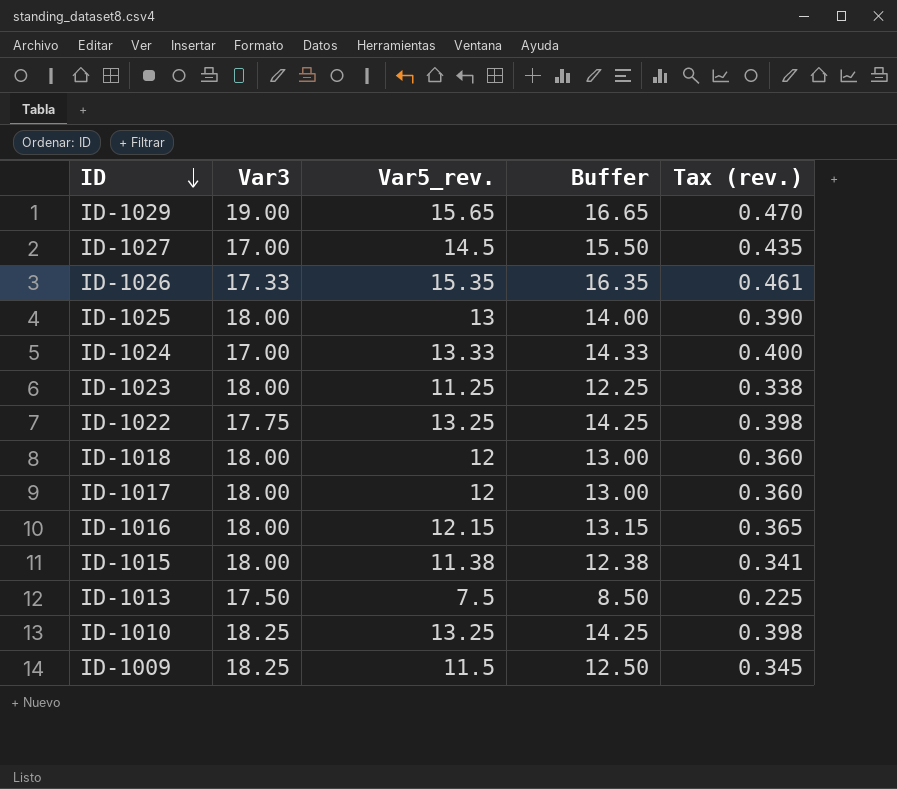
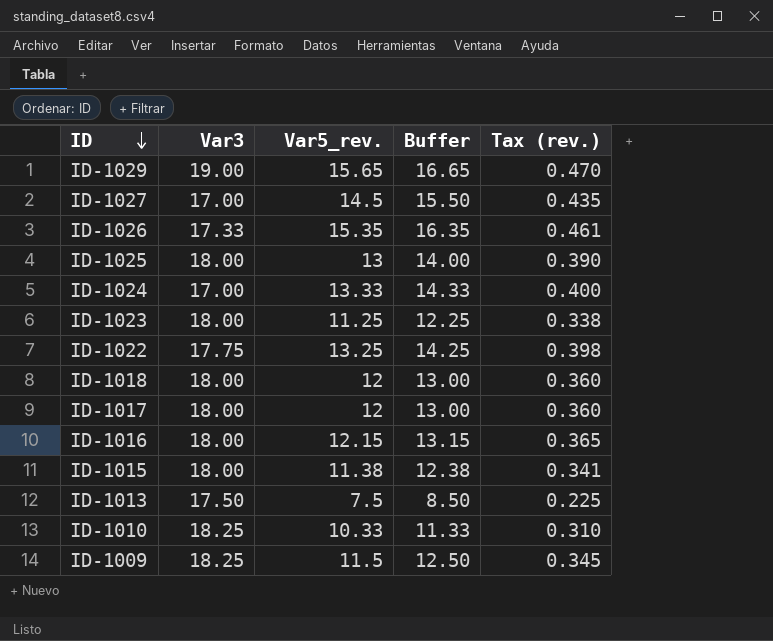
ID-1010 | Var5_rev.: 13.25 -> 10.33
ID-1010 | Buffer: 14.25 -> 11.33
ID-1010 | Tax (rev.): 0.398 -> 0.310

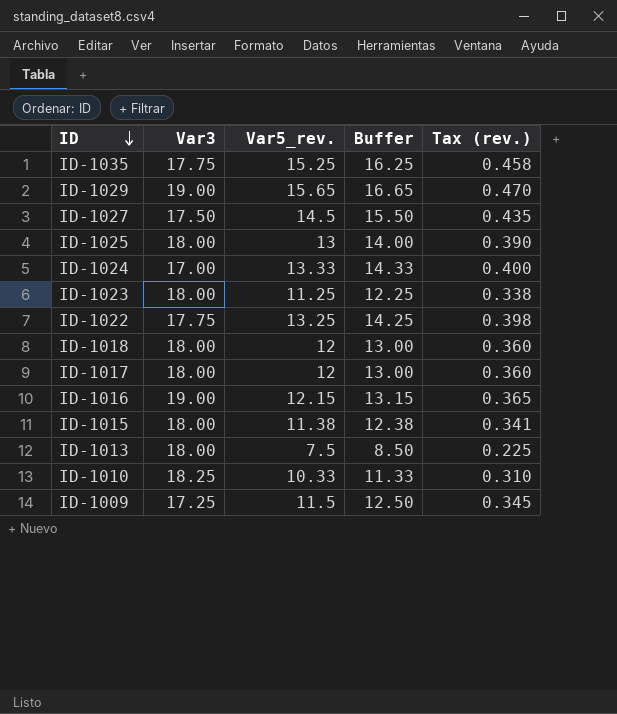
row ID-1026: 17.33 | 15.35 | 16.35 | 0.461 -> none
row ID-1035: none -> 17.75 | 15.25 | 16.25 | 0.458
ID-1027 | Var3: 17.00 -> 17.50
ID-1016 | Var3: 18.00 -> 19.00
ID-1013 | Var3: 17.50 -> 18.00
ID-1009 | Var3: 18.25 -> 17.25

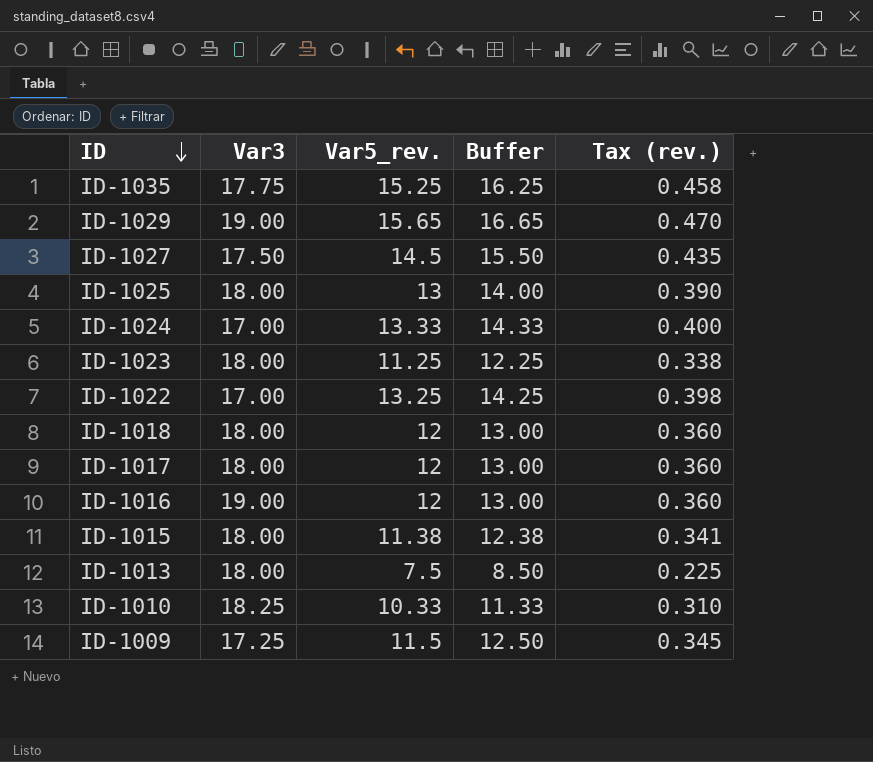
ID-1022 | Var3: 17.75 -> 17.00
ID-1016 | Var5_rev.: 12.15 -> 12
ID-1016 | Buffer: 13.15 -> 13.00
ID-1016 | Tax (rev.): 0.365 -> 0.360

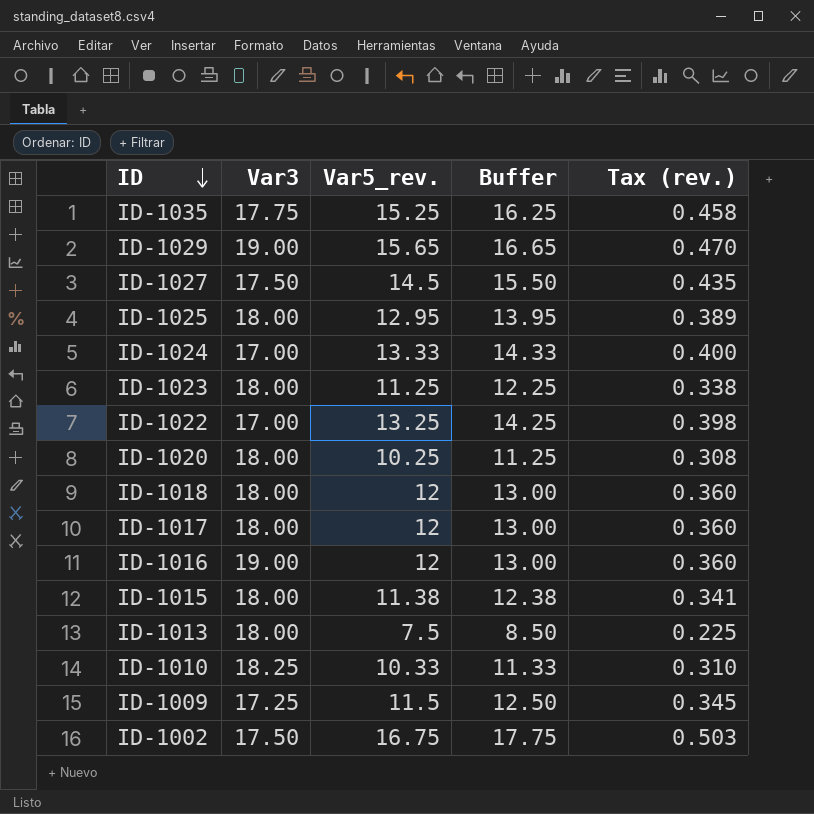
ID-1025 | Var5_rev.: 13 -> 12.95
ID-1025 | Buffer: 14.00 -> 13.95
ID-1025 | Tax (rev.): 0.390 -> 0.389
row ID-1020: none -> 18.00 | 10.25 | 11.25 | 0.308
row ID-1002: none -> 17.50 | 16.75 | 17.75 | 0.503

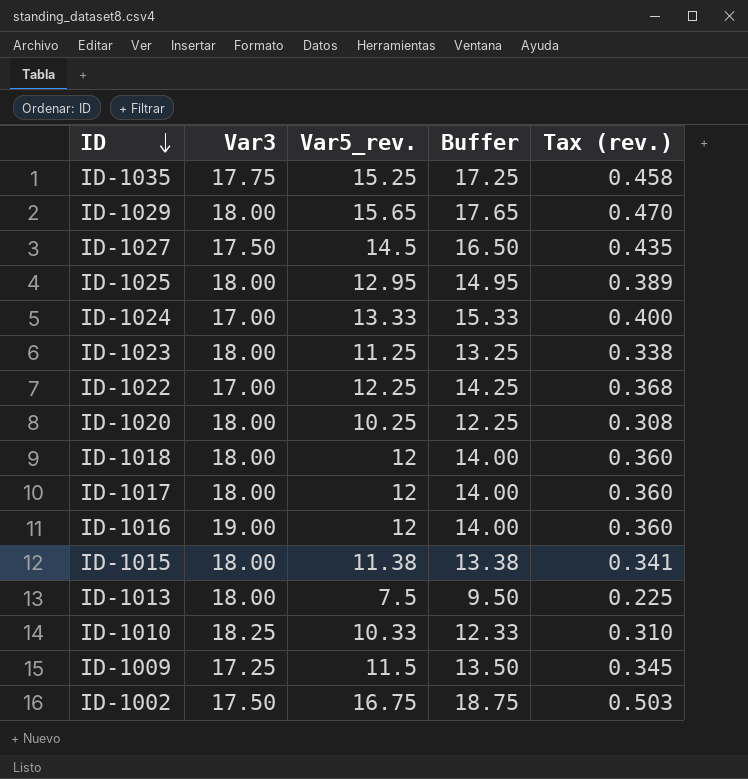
column Buffer | formula: [Var5_rev.] + 1 -> [Var5_rev.] + 2
ID-1029 | Var3: 19.00 -> 18.00
ID-1022 | Var5_rev.: 13.25 -> 12.25
ID-1022 | Tax (rev.): 0.398 -> 0.368

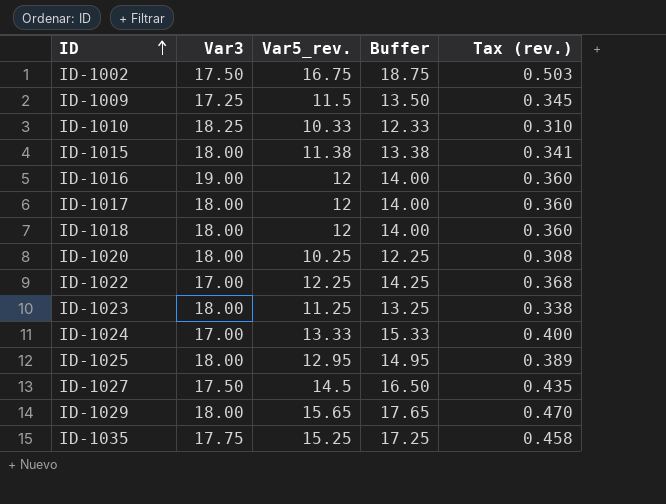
row order: ID descending -> ID ascending
row ID-1013: 18.00 | 7.5 | 9.50 | 0.225 -> none

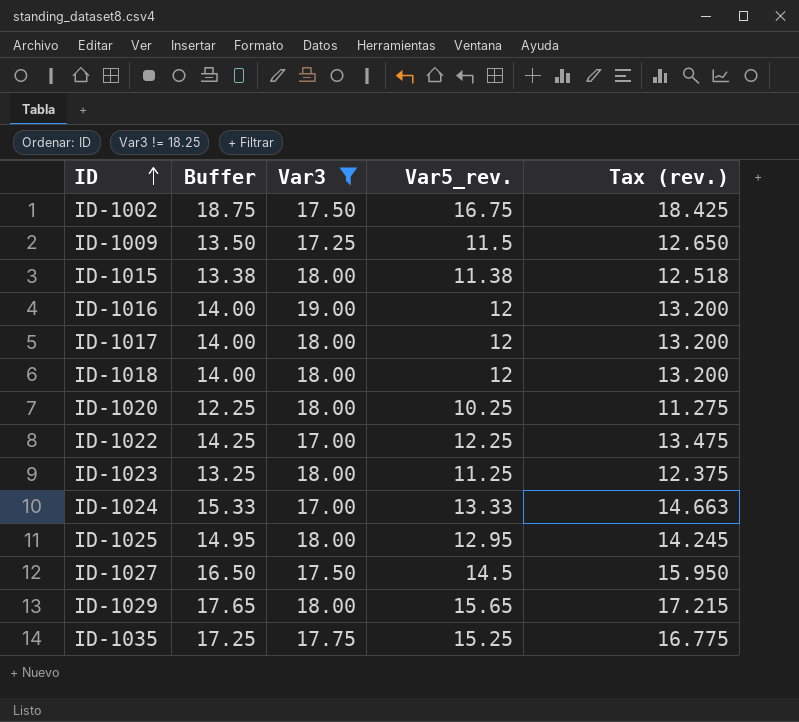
filter: none -> Var3 != 18.25
column Buffer | position: 4 -> 2
column Tax (rev.) | formula: [Var5_rev.] * 0.03 -> [Var5_rev.] * 1.1

